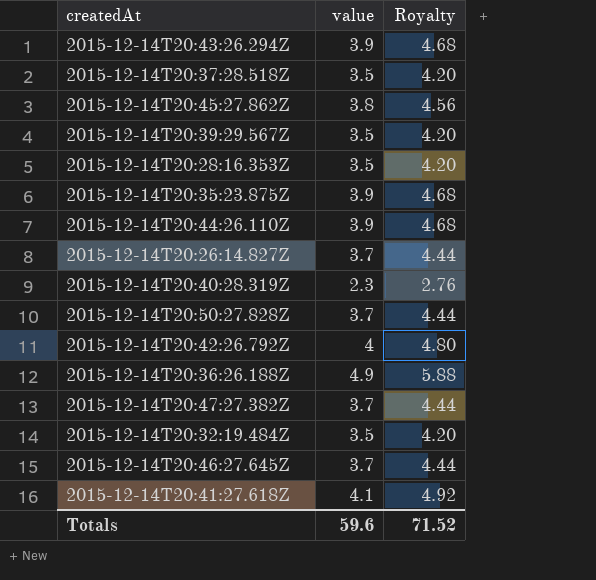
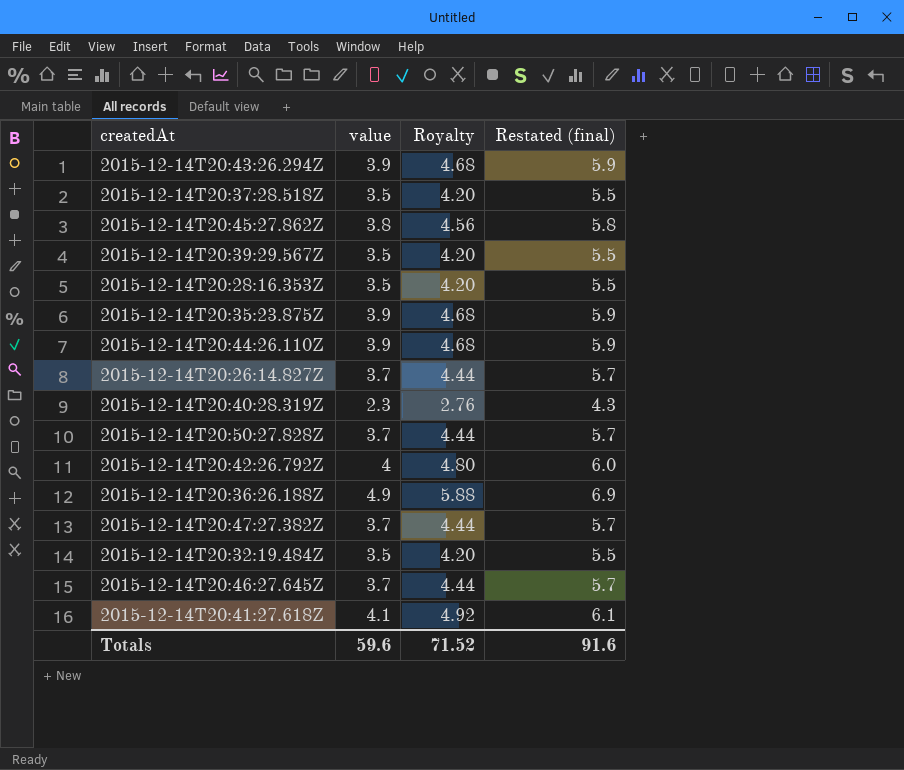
column Restated (final) | formula: none -> [value] + 2

